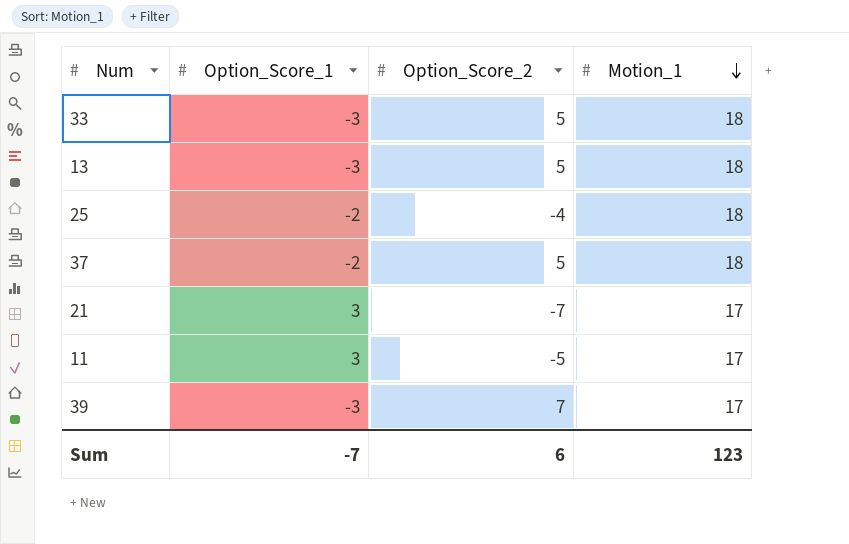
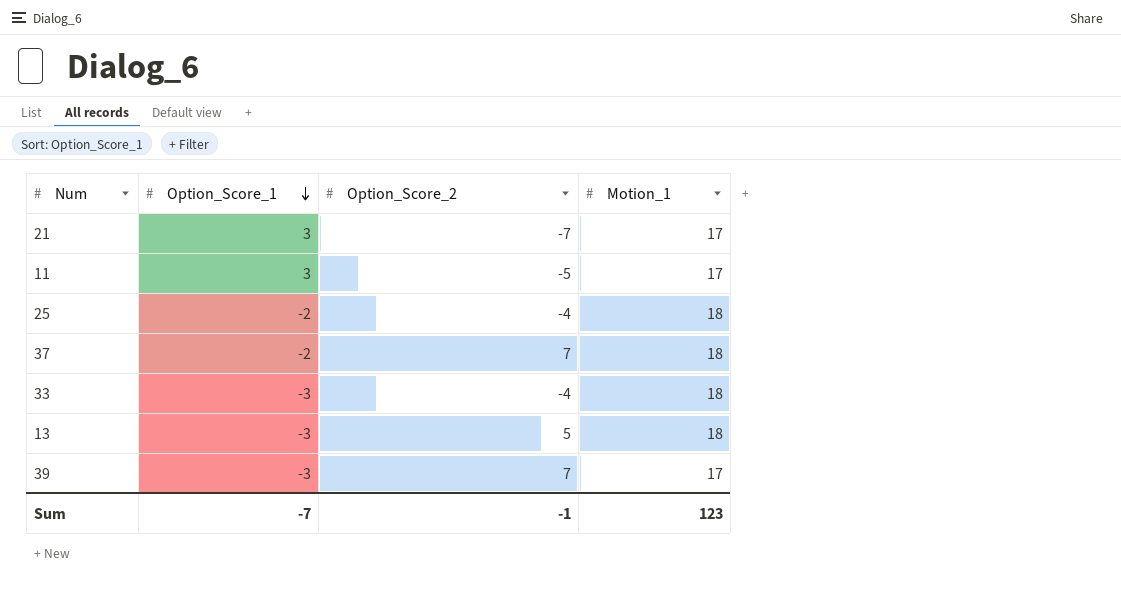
row order: Motion_1 descending -> Option_Score_1 descending
37 | Option_Score_2: 5 -> 7
33 | Option_Score_2: 5 -> -4
Sum | Option_Score_2: 6 -> -1

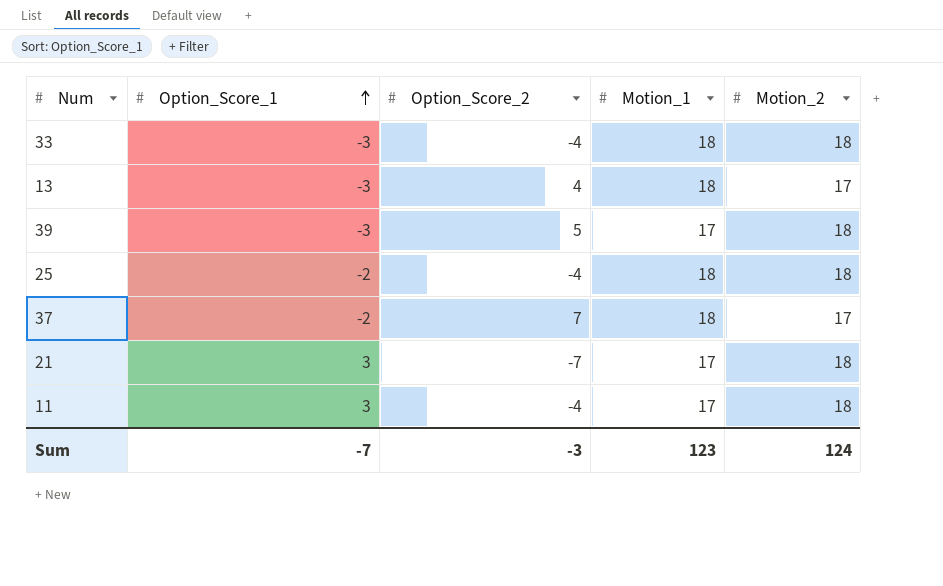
row order: Option_Score_1 descending -> Option_Score_1 ascending
column Motion_2 | position: none -> 5
13 | Option_Score_2: 5 -> 4
39 | Option_Score_2: 7 -> 5
11 | Option_Score_2: -5 -> -4
Sum | Option_Score_2: -1 -> -3

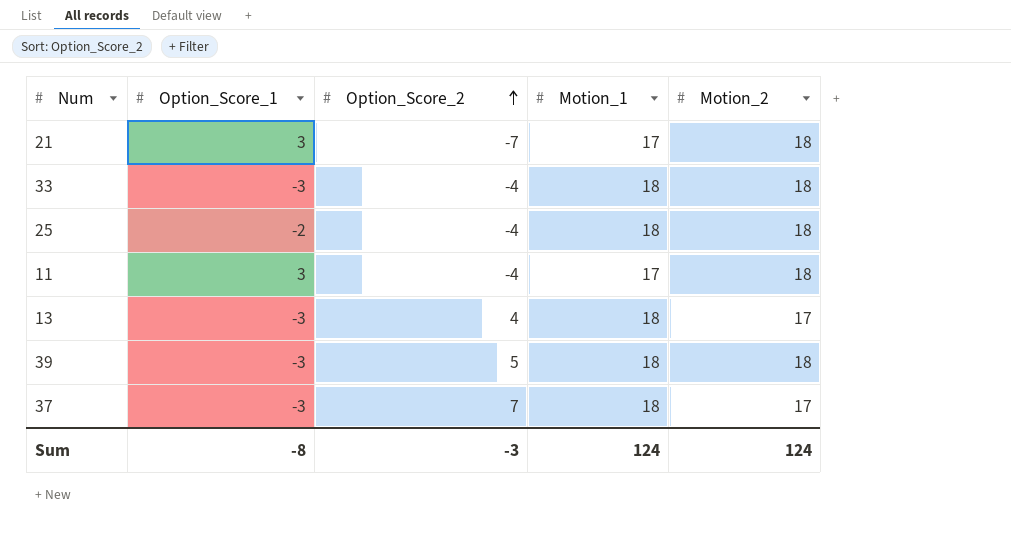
row order: Option_Score_1 ascending -> Option_Score_2 ascending
39 | Motion_1: 17 -> 18
37 | Option_Score_1: -2 -> -3
Sum | Option_Score_1: -7 -> -8
Sum | Motion_1: 123 -> 124

